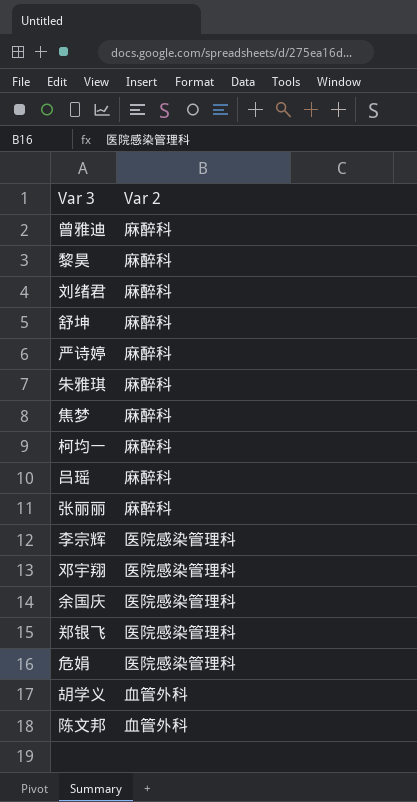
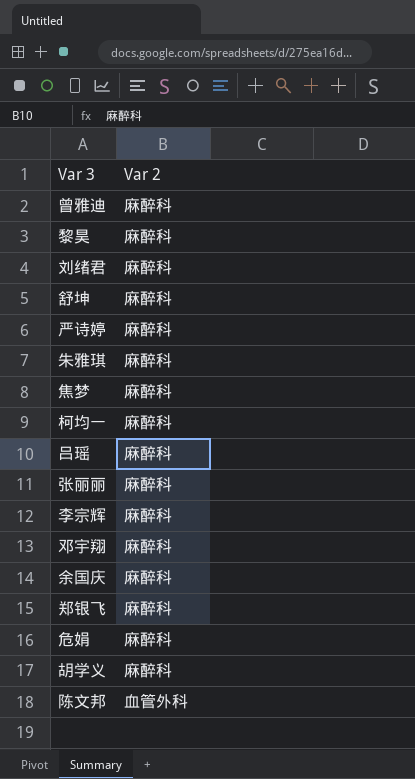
李宗辉 | Var 2: 医院感染管理科 -> 麻醉科
邓宇翔 | Var 2: 医院感染管理科 -> 麻醉科
余国庆 | Var 2: 医院感染管理科 -> 麻醉科
郑银飞 | Var 2: 医院感染管理科 -> 麻醉科
危娟 | Var 2: 医院感染管理科 -> 麻醉科
胡学义 | Var 2: 血管外科 -> 麻醉科

